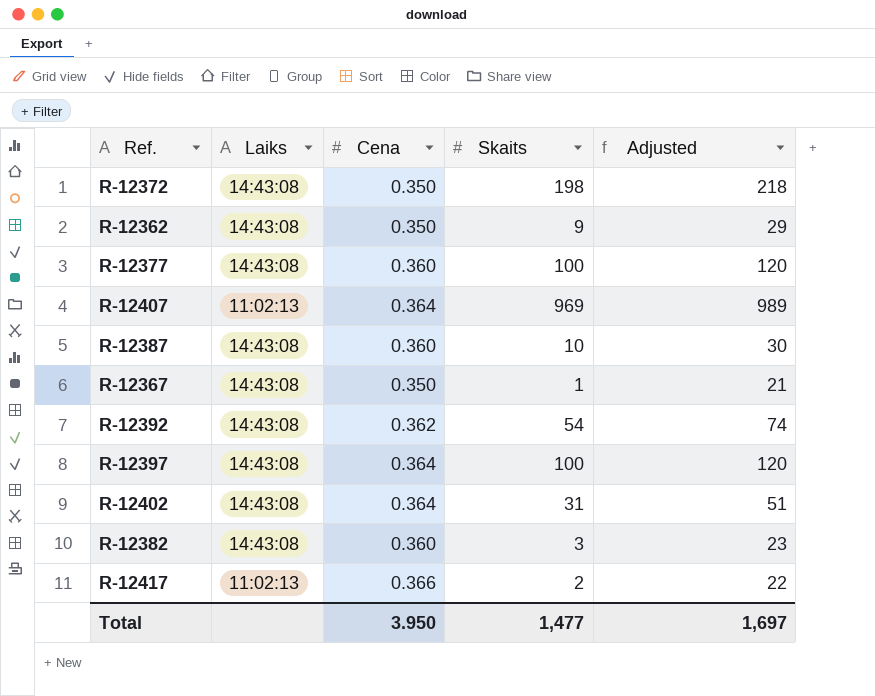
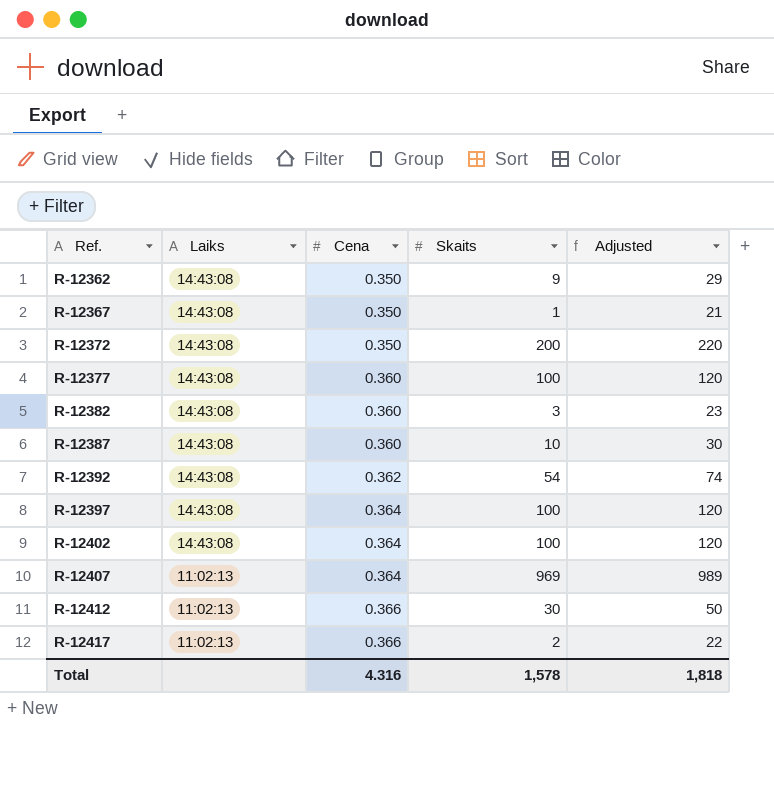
row order: none -> Ref. ascending
R-12372 | Skaits: 198 -> 200
R-12372 | Adjusted: 218 -> 220
R-12402 | Skaits: 31 -> 100
R-12402 | Adjusted: 51 -> 120
row R-12412: none -> 11:02:13 | 0.366 | 30 | 50
Total | Cena: 3.950 -> 4.316
Total | Skaits: 1,477 -> 1,578
Total | Adjusted: 1,697 -> 1,818

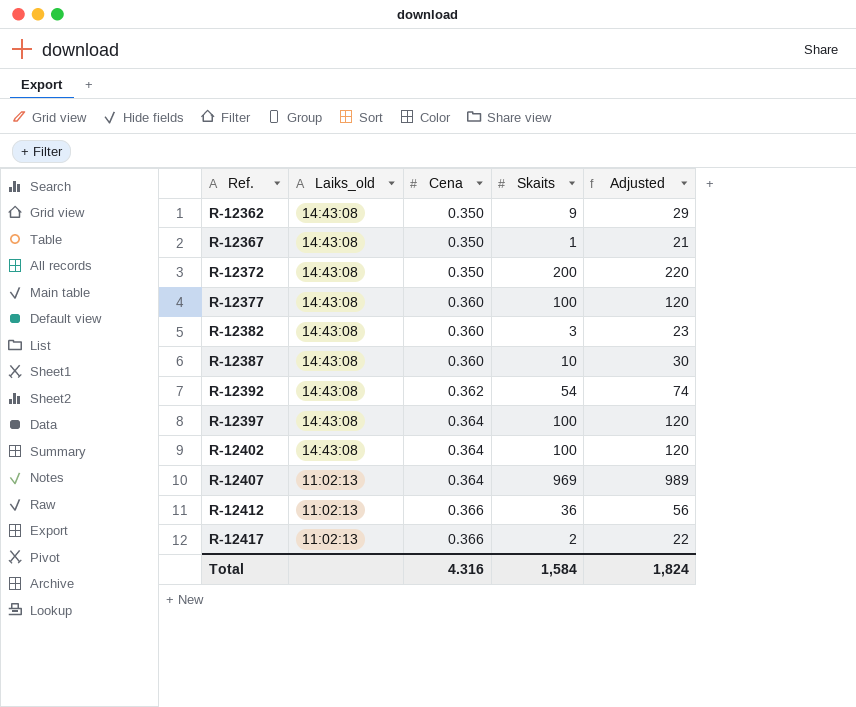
column name: Laiks -> Laiks_old
R-12412 | Skaits: 30 -> 36
R-12412 | Adjusted: 50 -> 56
Total | Skaits: 1,578 -> 1,584
Total | Adjusted: 1,818 -> 1,824

